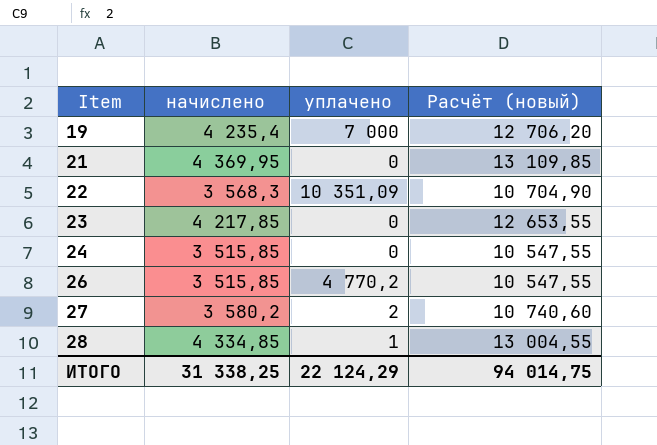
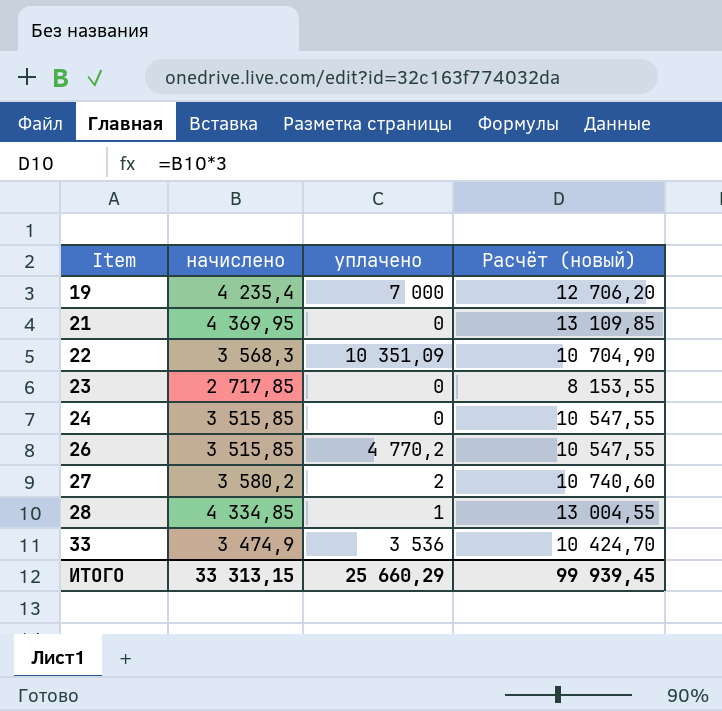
23 | начислено: 4 217,85 -> 2 717,85
23 | Расчёт (новый): 12 653,55 -> 8 153,55
row 33: none -> 3 474,9 | 3 536 | 10 424,70
ИТОГО | начислено: 31 338,25 -> 33 313,15
ИТОГО | уплачено: 22 124,29 -> 25 660,29
ИТОГО | Расчёт (новый): 94 014,75 -> 99 939,45

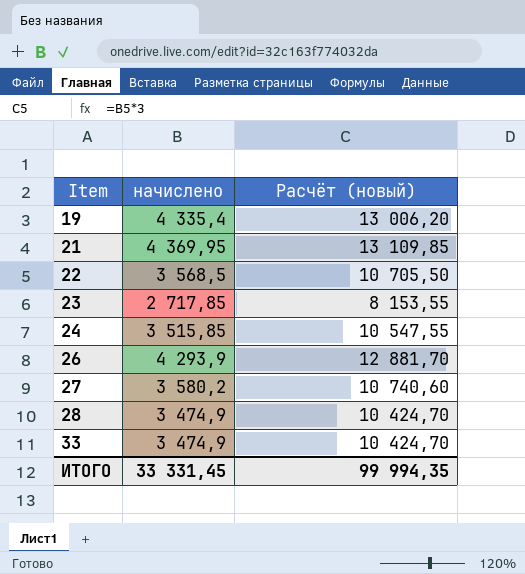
column уплачено | position: 3 -> none
19 | начислено: 4 235,4 -> 4 335,4
19 | Расчёт (новый): 12 706,20 -> 13 006,20
22 | начислено: 3 568,3 -> 3 568,5
22 | Расчёт (новый): 10 704,90 -> 10 705,50
26 | начислено: 3 515,85 -> 4 293,9
26 | Расчёт (новый): 10 547,55 -> 12 881,70
28 | начислено: 4 334,85 -> 3 474,9
28 | Расчёт (новый): 13 004,55 -> 10 424,70
ИТОГО | начислено: 33 313,15 -> 33 331,45
ИТОГО | Расчёт (новый): 99 939,45 -> 99 994,35

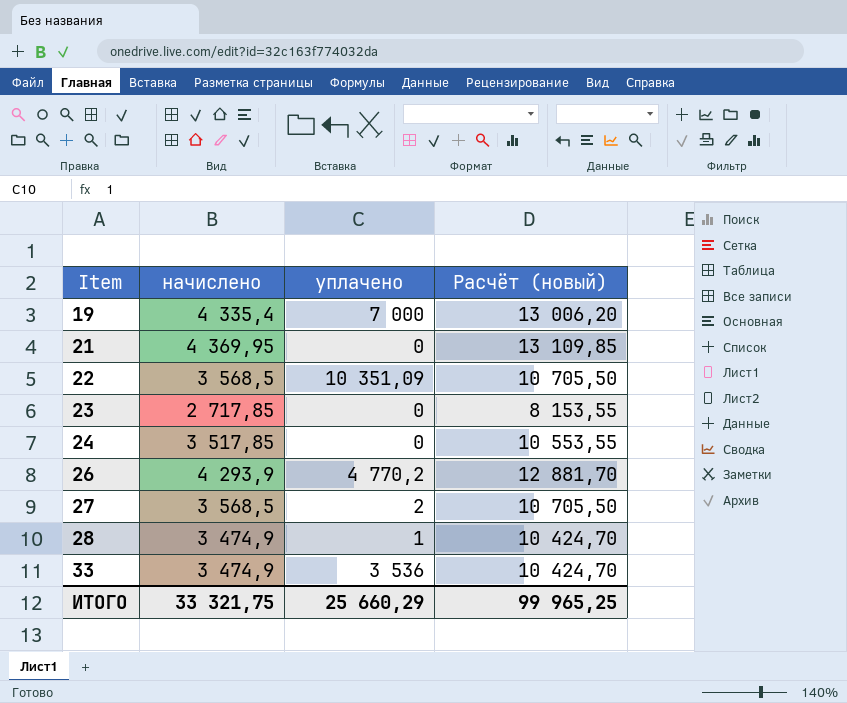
column уплачено | position: none -> 3
24 | начислено: 3 515,85 -> 3 517,85
24 | Расчёт (новый): 10 547,55 -> 10 553,55
27 | начислено: 3 580,2 -> 3 568,5
27 | Расчёт (новый): 10 740,60 -> 10 705,50
ИТОГО | начислено: 33 331,45 -> 33 321,75
ИТОГО | Расчёт (новый): 99 994,35 -> 99 965,25

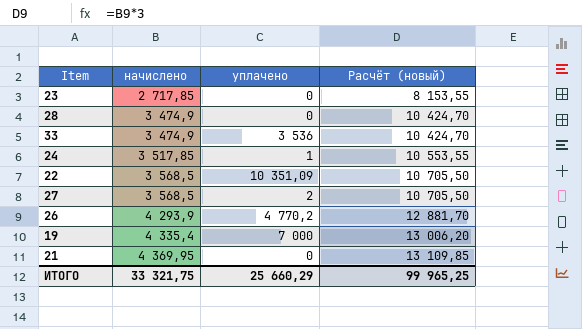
row order: Item ascending -> начислено ascending
28 | уплачено: 1 -> 0
24 | уплачено: 0 -> 1

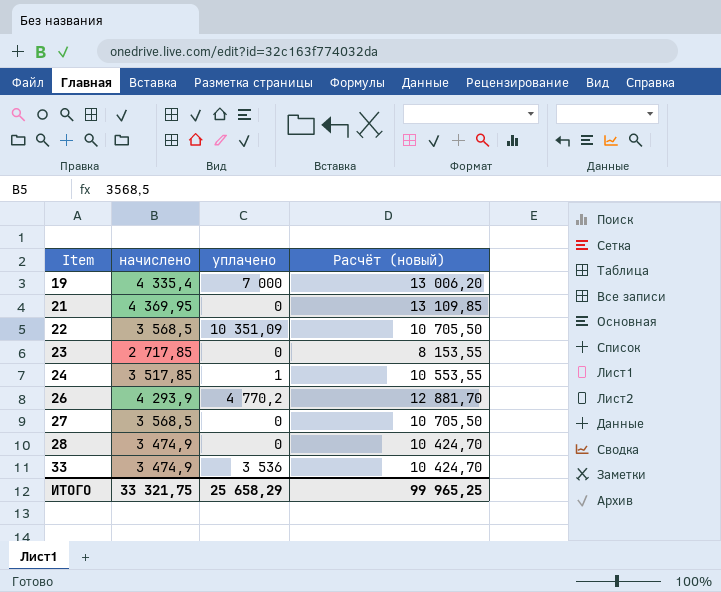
row order: начислено ascending -> Item ascending
27 | уплачено: 2 -> 0
ИТОГО | уплачено: 25 660,29 -> 25 658,29

